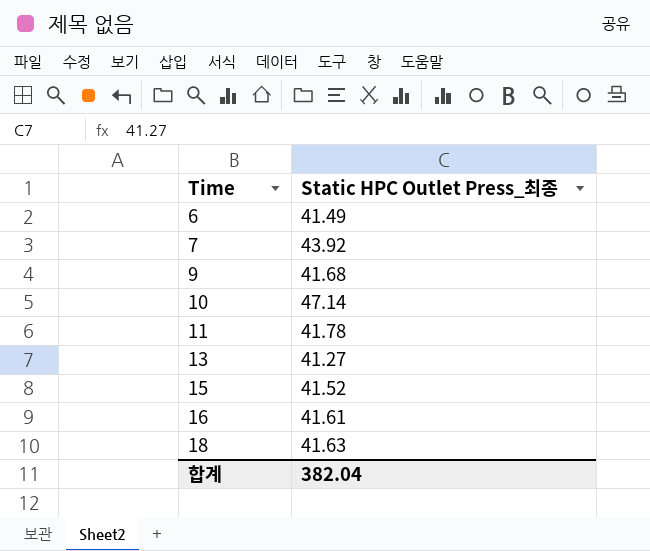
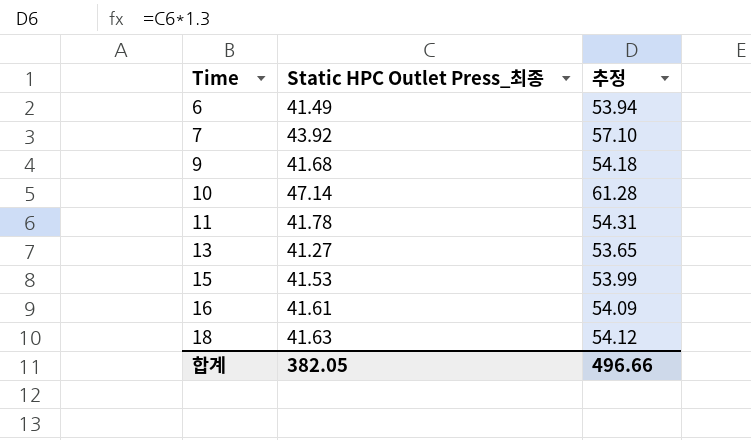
column 추정 | formula: none -> [Static HPC Outlet Press_최종] * 1.3
15 | Static HPC Outlet Press_최종: 41.52 -> 41.53
합계 | Static HPC Outlet Press_최종: 382.04 -> 382.05

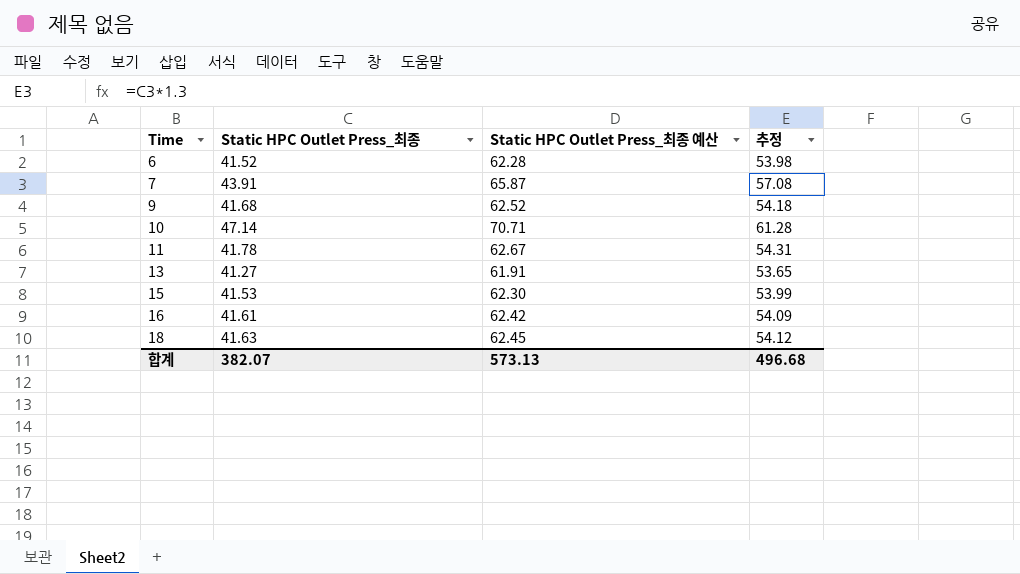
column Static HPC Outlet Press_최종 예산 | formula: none -> [Static HPC Outlet Press_최종] * 1.5
6 | Static HPC Outlet Press_최종: 41.49 -> 41.52
6 | 추정: 53.94 -> 53.98
7 | Static HPC Outlet Press_최종: 43.92 -> 43.91
7 | 추정: 57.10 -> 57.08
합계 | Static HPC Outlet Press_최종: 382.05 -> 382.07
합계 | 추정: 496.66 -> 496.68

